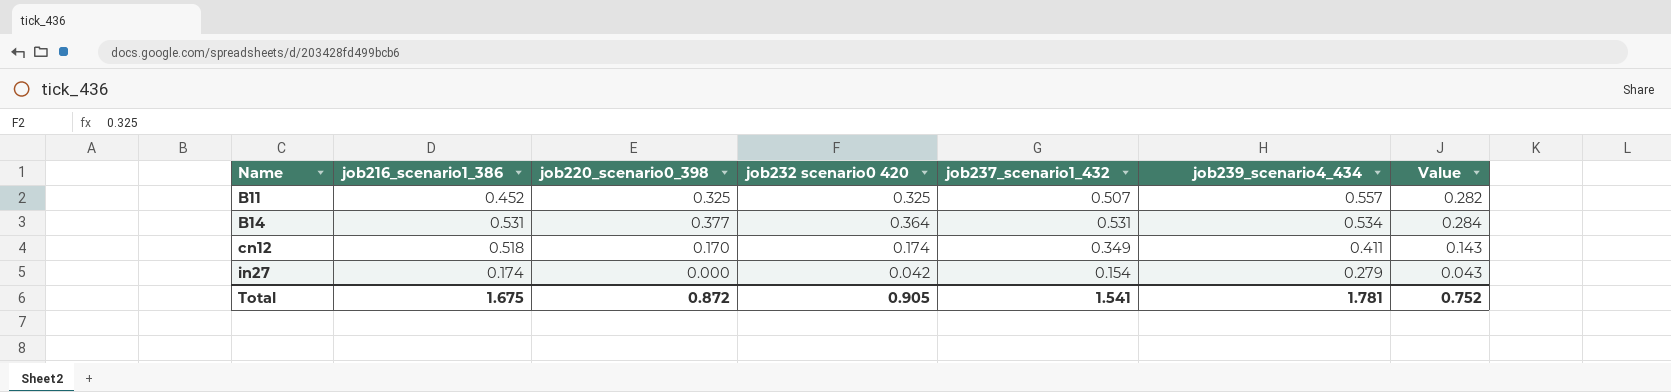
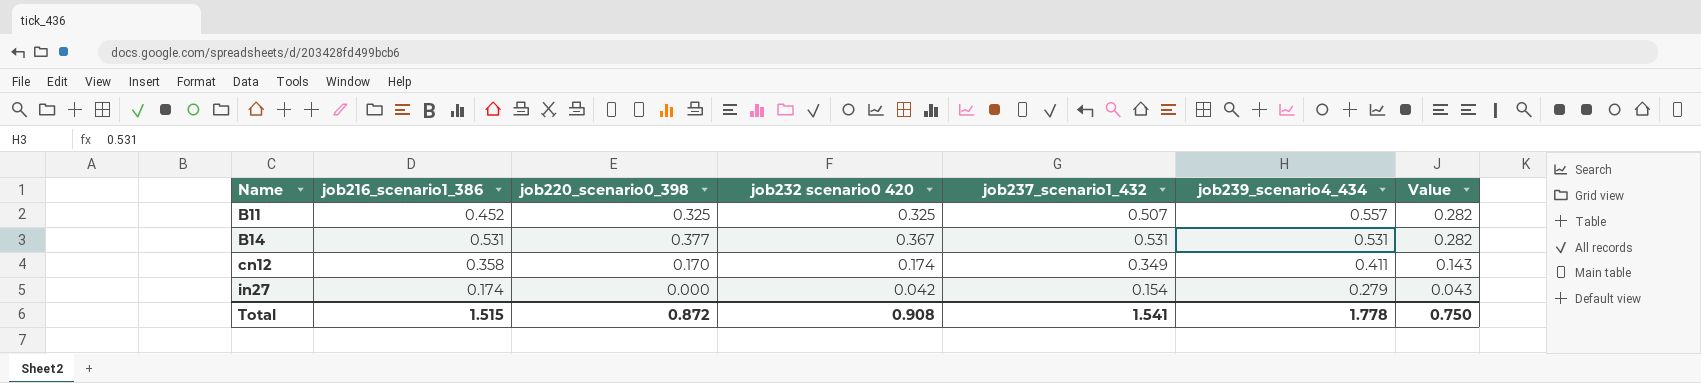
B14 | job232 scenario0 420: 0.364 -> 0.367
B14 | job239_scenario4_434: 0.534 -> 0.531
B14 | Value: 0.284 -> 0.282
cn12 | job216_scenario1_386: 0.518 -> 0.358
Total | job216_scenario1_386: 1.675 -> 1.515
Total | job232 scenario0 420: 0.905 -> 0.908
Total | job239_scenario4_434: 1.781 -> 1.778
Total | Value: 0.752 -> 0.750

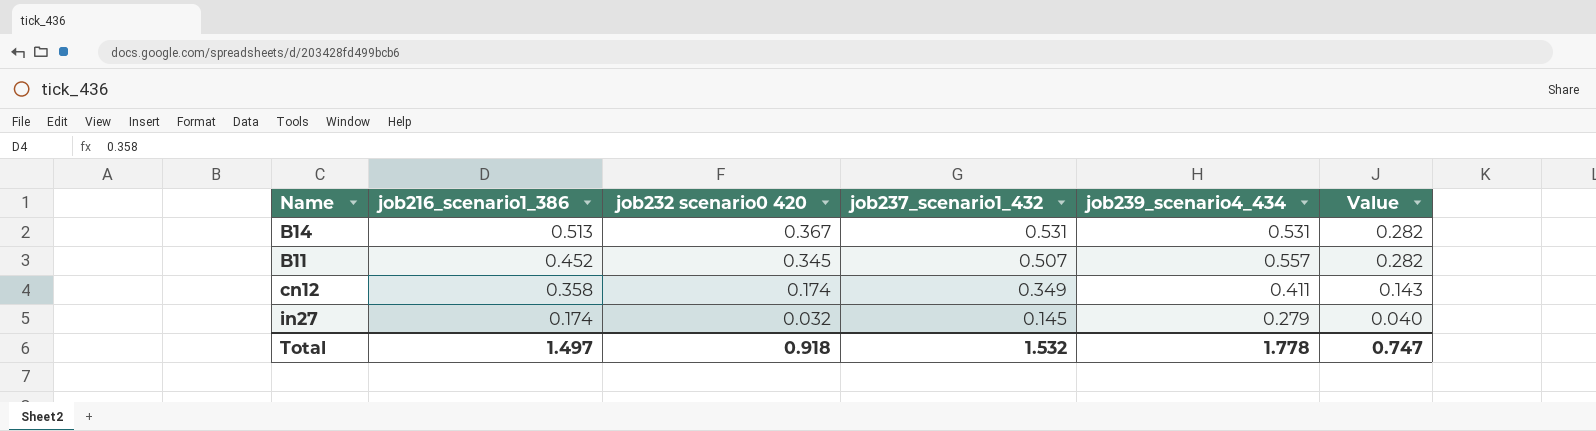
row order: Name ascending -> job216_scenario1_386 descending
column job220_scenario0_398 | position: 3 -> none
B14 | job216_scenario1_386: 0.531 -> 0.513
B11 | job232 scenario0 420: 0.325 -> 0.345
in27 | job232 scenario0 420: 0.042 -> 0.032
in27 | job237_scenario1_432: 0.154 -> 0.145
in27 | Value: 0.043 -> 0.040
Total | job216_scenario1_386: 1.515 -> 1.497
Total | job232 scenario0 420: 0.908 -> 0.918
Total | job237_scenario1_432: 1.541 -> 1.532
Total | Value: 0.750 -> 0.747

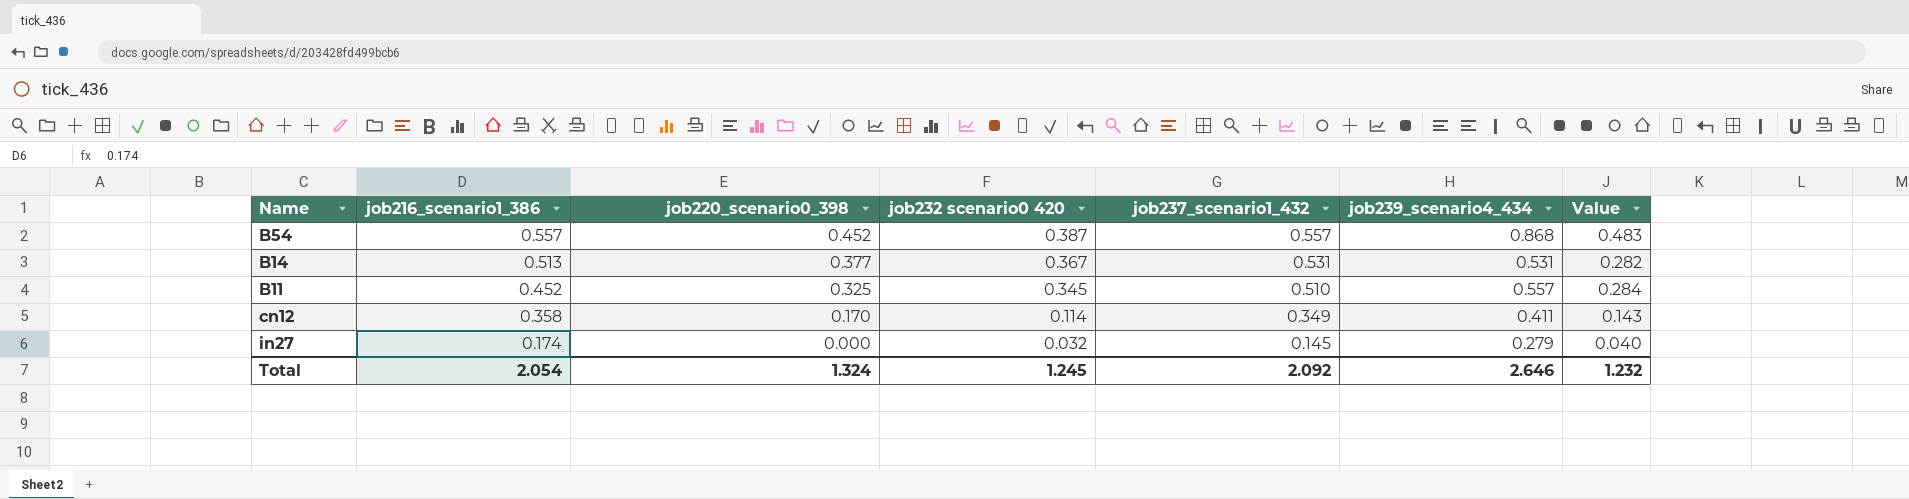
column job220_scenario0_398 | position: none -> 3
row B54: none -> 0.557 | 0.452 | 0.387 | 0.557 | 0.868 | 0.483
B11 | job237_scenario1_432: 0.507 -> 0.510
B11 | Value: 0.282 -> 0.284
cn12 | job232 scenario0 420: 0.174 -> 0.114
Total | job216_scenario1_386: 1.497 -> 2.054
Total | job232 scenario0 420: 0.918 -> 1.245
Total | job237_scenario1_432: 1.532 -> 2.092
Total | job239_scenario4_434: 1.778 -> 2.646
Total | Value: 0.747 -> 1.232

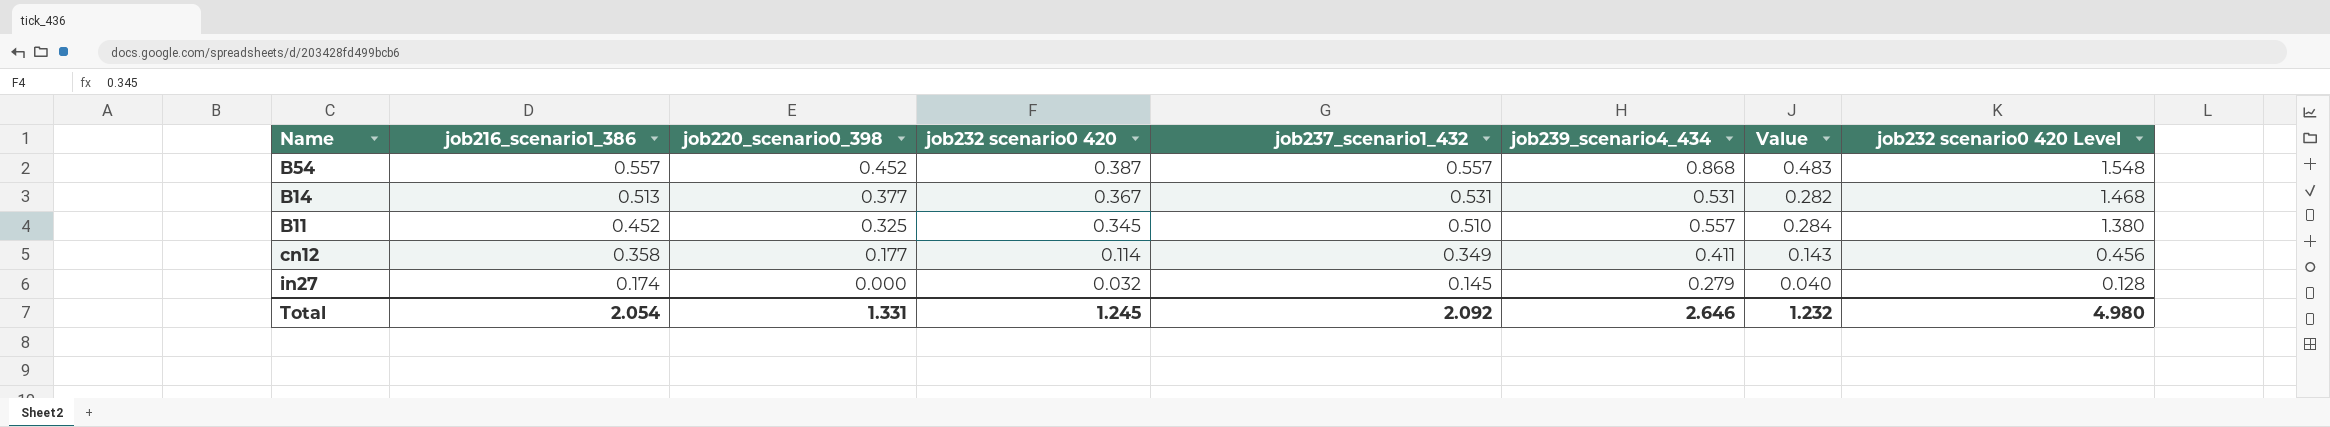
column job232 scenario0 420 Level | formula: none -> [job232 scenario0 420] * 4
cn12 | job220_scenario0_398: 0.170 -> 0.177
Total | job220_scenario0_398: 1.324 -> 1.331

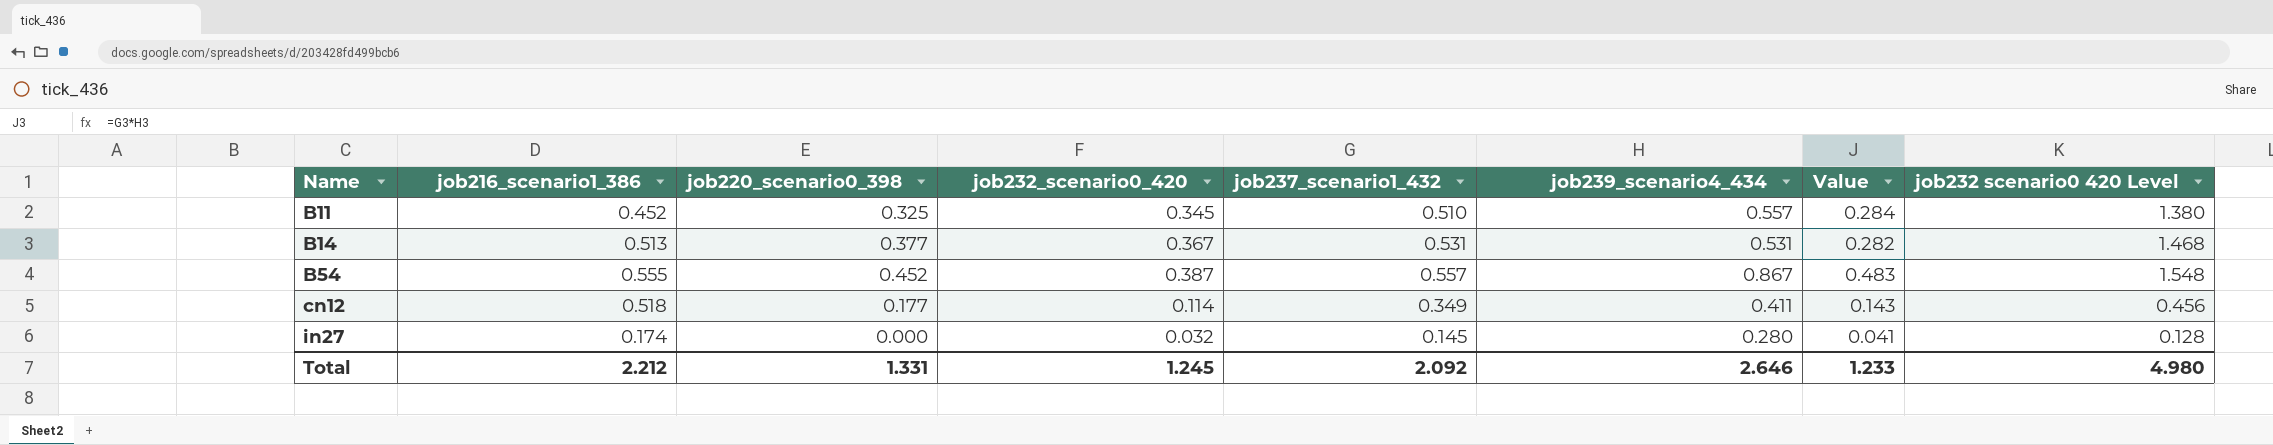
row order: job216_scenario1_386 descending -> Name ascending
column name: job232 scenario0 420 -> job232_scenario0_420
B54 | job216_scenario1_386: 0.557 -> 0.555
B54 | job239_scenario4_434: 0.868 -> 0.867
cn12 | job216_scenario1_386: 0.358 -> 0.518
in27 | job239_scenario4_434: 0.279 -> 0.280
in27 | Value: 0.040 -> 0.041
Total | job216_scenario1_386: 2.054 -> 2.212
Total | Value: 1.232 -> 1.233

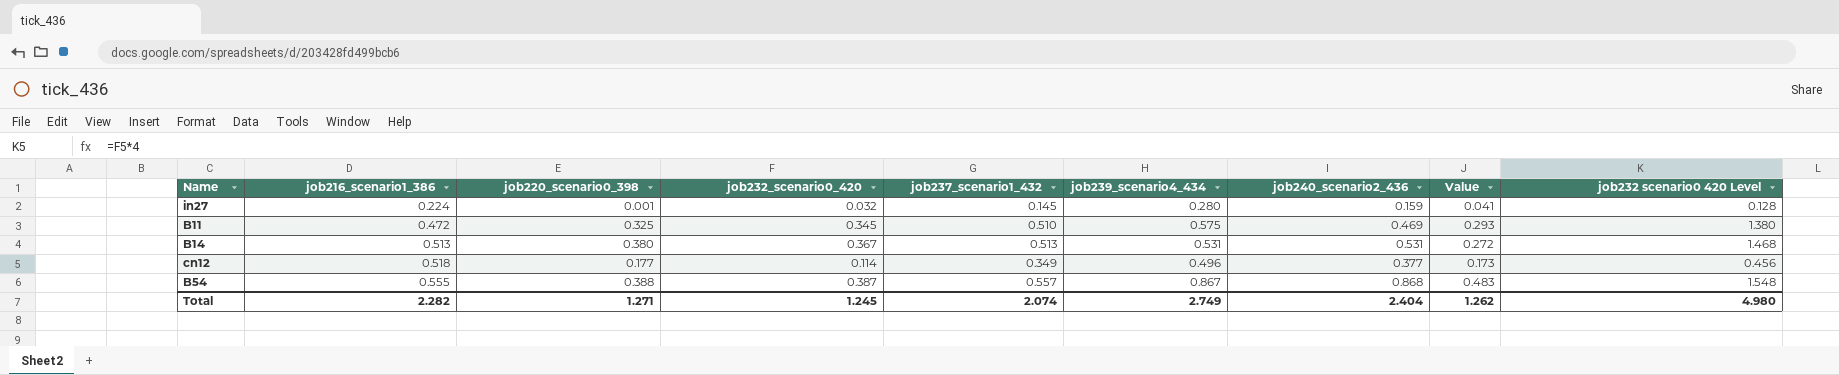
row order: Name ascending -> job216_scenario1_386 ascending
column job240_scenario2_436 | position: none -> 7
in27 | job216_scenario1_386: 0.174 -> 0.224
in27 | job220_scenario0_398: 0.000 -> 0.001
B11 | job216_scenario1_386: 0.452 -> 0.472
B11 | job239_scenario4_434: 0.557 -> 0.575
B11 | Value: 0.284 -> 0.293
B14 | job220_scenario0_398: 0.377 -> 0.380
B14 | job237_scenario1_432: 0.531 -> 0.513
B14 | Value: 0.282 -> 0.272
cn12 | job239_scenario4_434: 0.411 -> 0.496
cn12 | Value: 0.143 -> 0.173
B54 | job220_scenario0_398: 0.452 -> 0.388
Total | job216_scenario1_386: 2.212 -> 2.282
Total | job220_scenario0_398: 1.331 -> 1.271
Total | job237_scenario1_432: 2.092 -> 2.074
Total | job239_scenario4_434: 2.646 -> 2.749
Total | Value: 1.233 -> 1.262

